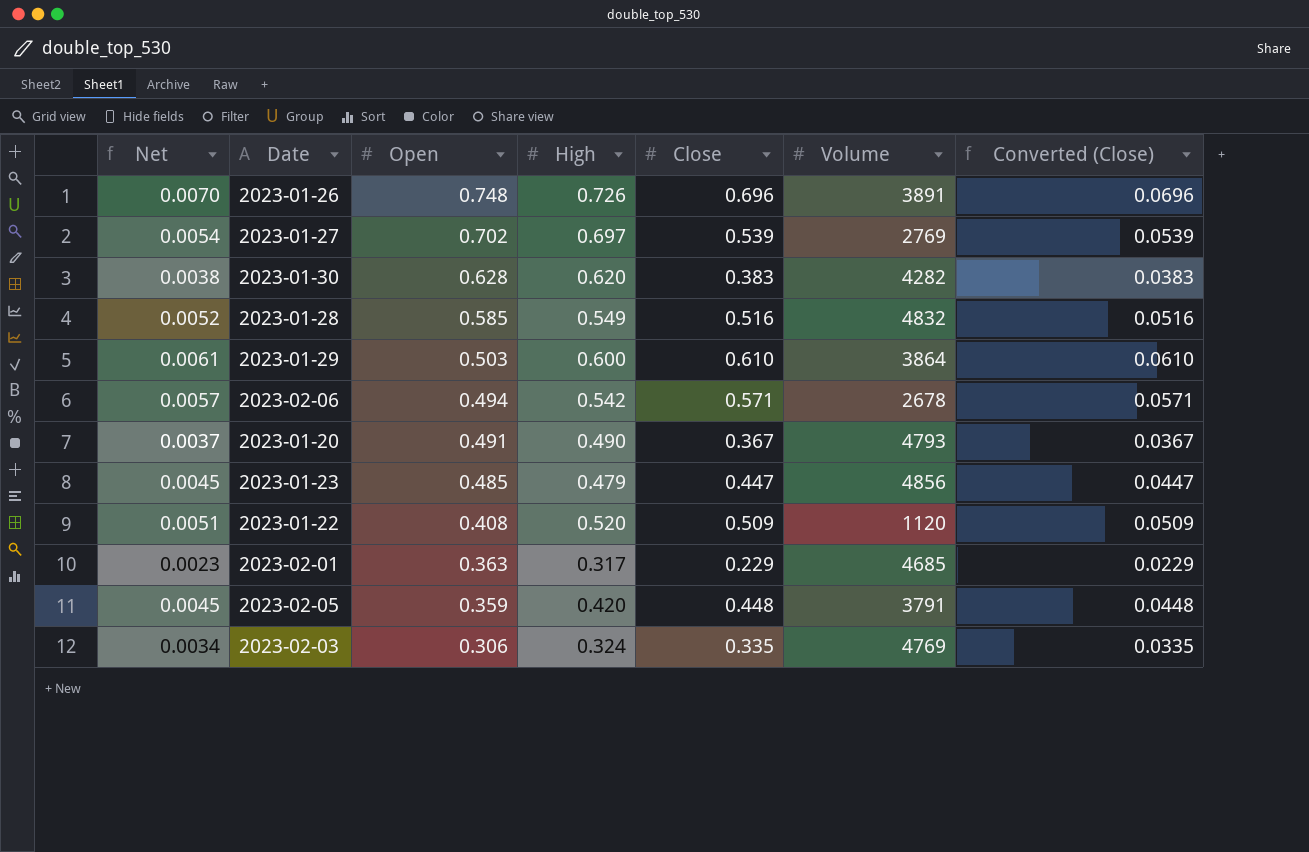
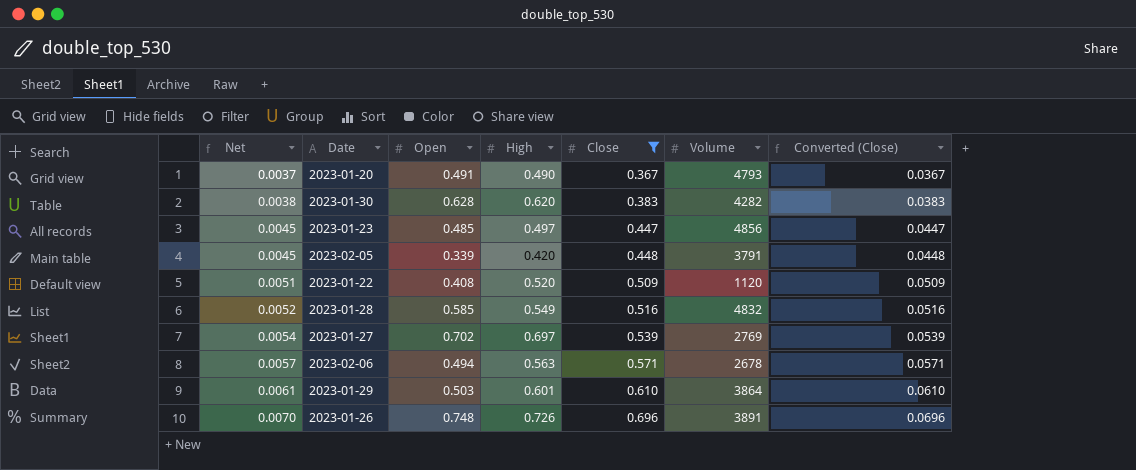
filter: none -> Close >= 0.367
row order: Open descending -> Net ascending
2023-01-23 | High: 0.479 -> 0.497
2023-02-05 | Open: 0.359 -> 0.339
2023-02-06 | High: 0.542 -> 0.563
2023-01-29 | High: 0.600 -> 0.601

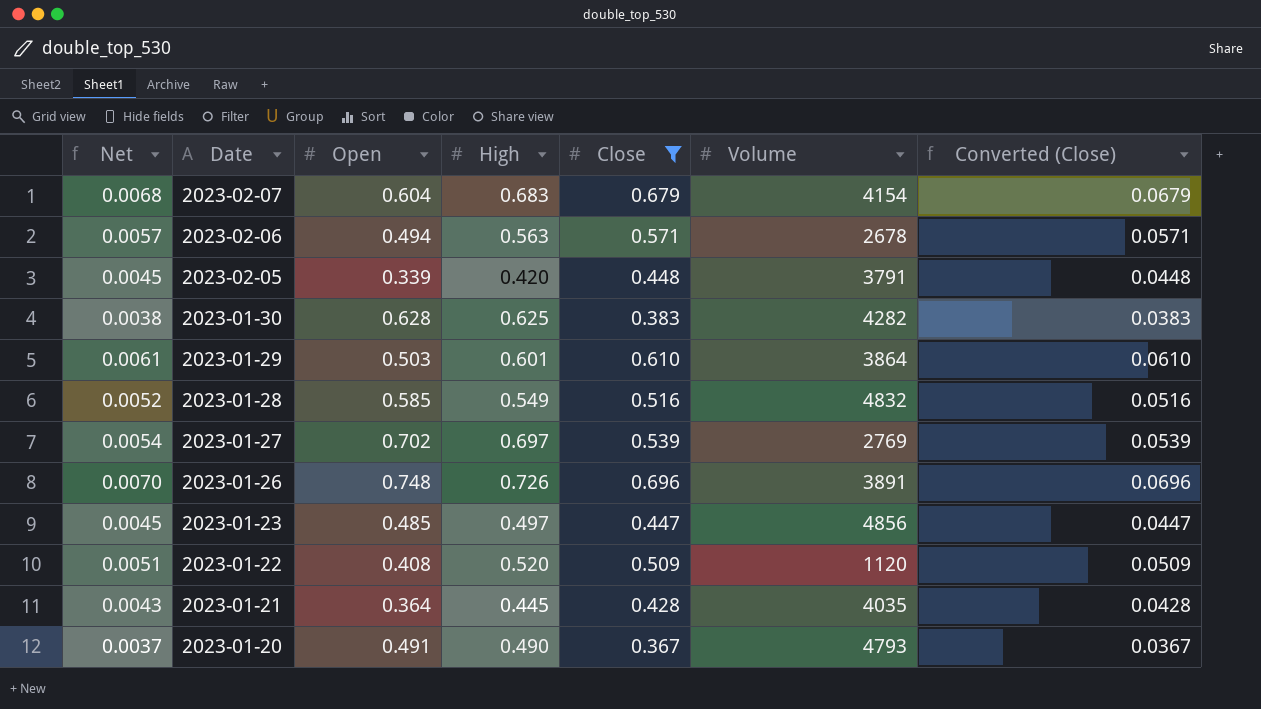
row order: Net ascending -> Date descending
row 2023-02-07: none -> 0.0068 | 0.604 | 0.683 | 0.679 | 4154 | 0.0679
2023-01-30 | High: 0.620 -> 0.625
row 2023-01-21: none -> 0.0043 | 0.364 | 0.445 | 0.428 | 4035 | 0.0428

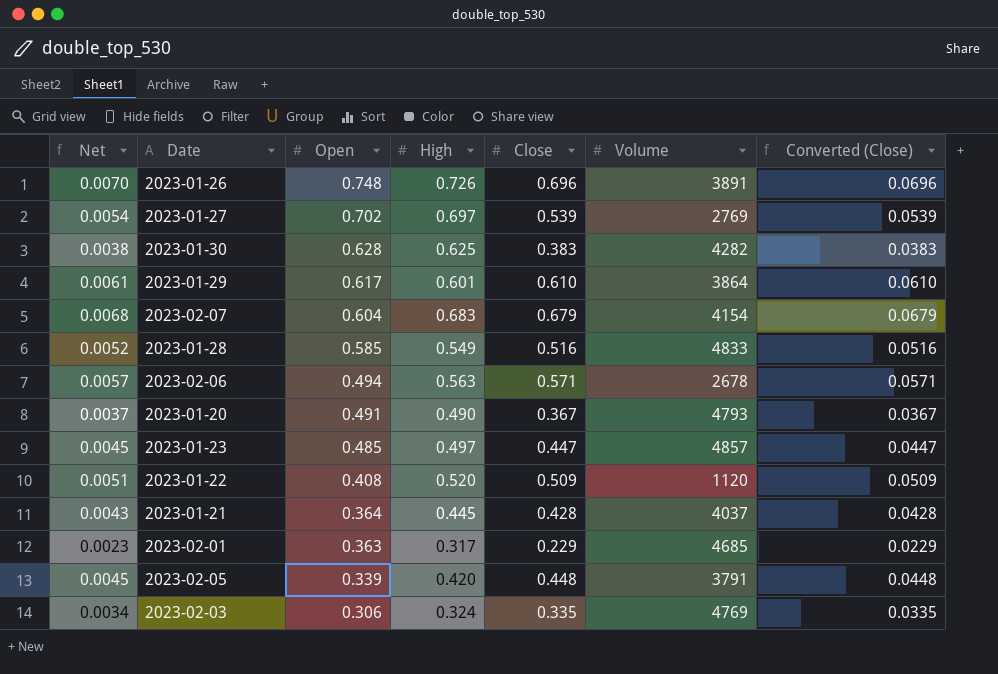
filter: Close >= 0.367 -> none
row order: Date descending -> Open descending
2023-01-29 | Open: 0.503 -> 0.617
2023-01-28 | Volume: 4832 -> 4833
2023-01-23 | Volume: 4856 -> 4857
2023-01-21 | Volume: 4035 -> 4037

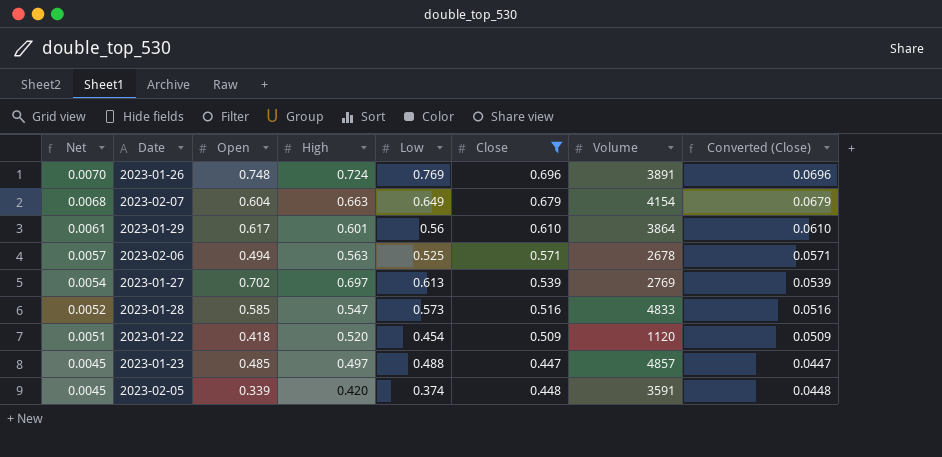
filter: none -> Close >= 0.447
row order: Open descending -> Net descending
column Low | position: none -> 5
2023-01-26 | High: 0.726 -> 0.724
2023-02-07 | High: 0.683 -> 0.663
2023-01-28 | High: 0.549 -> 0.547
2023-01-22 | Open: 0.408 -> 0.418
2023-02-05 | Volume: 3791 -> 3591

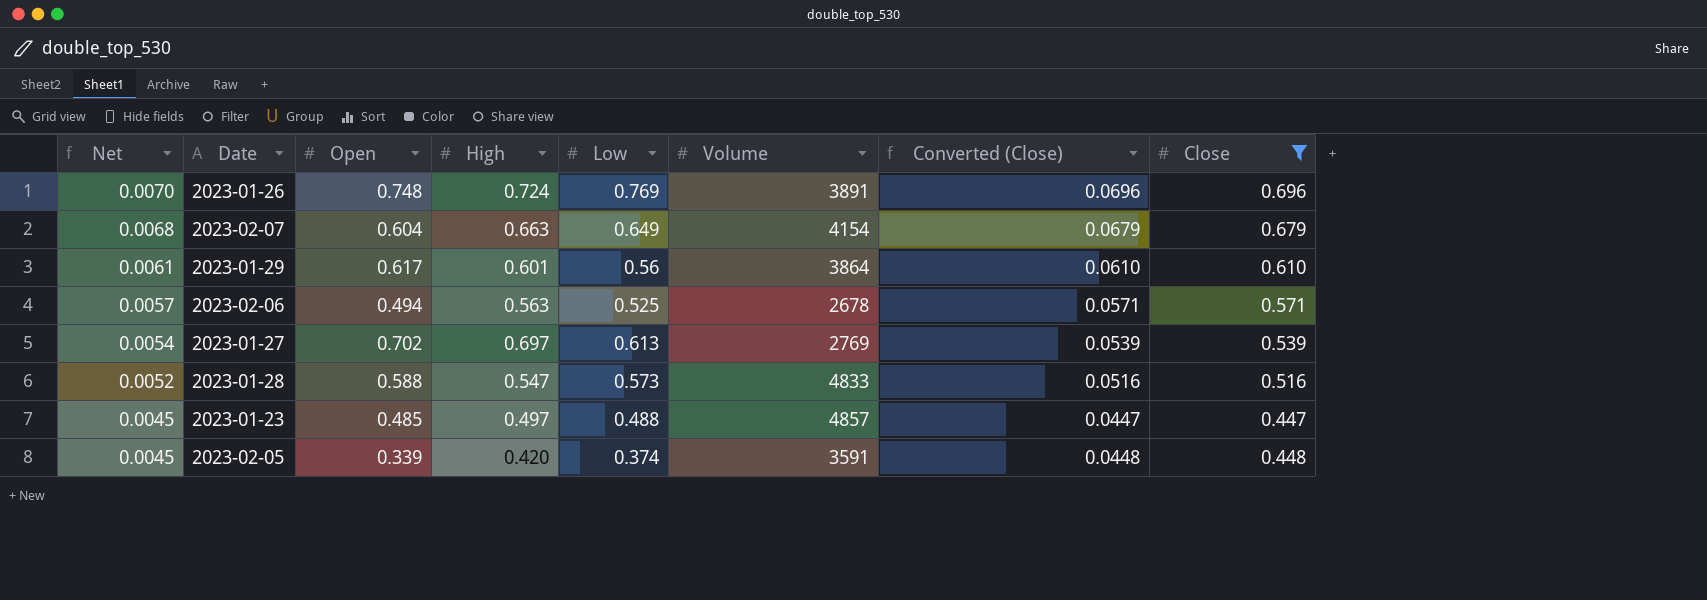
column Close | position: 6 -> 8
row 2023-01-22: 0.0051 | 0.418 | 0.520 | 0.454 | 0.509 | 1120 | 0.0509 -> none
2023-01-28 | Open: 0.585 -> 0.588

